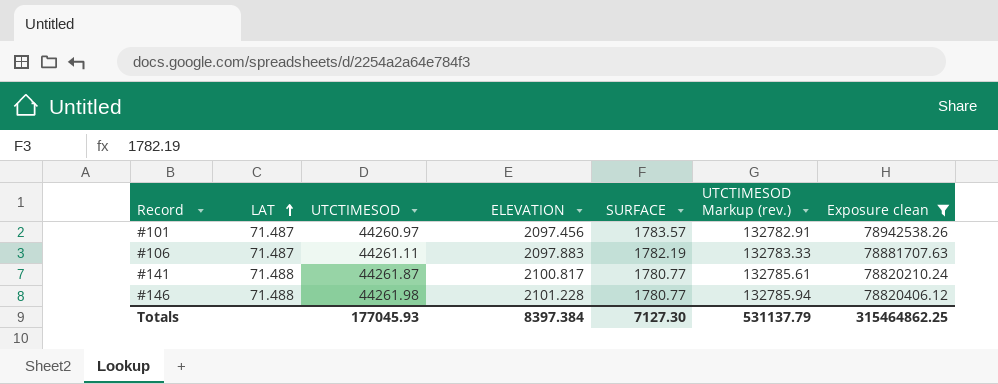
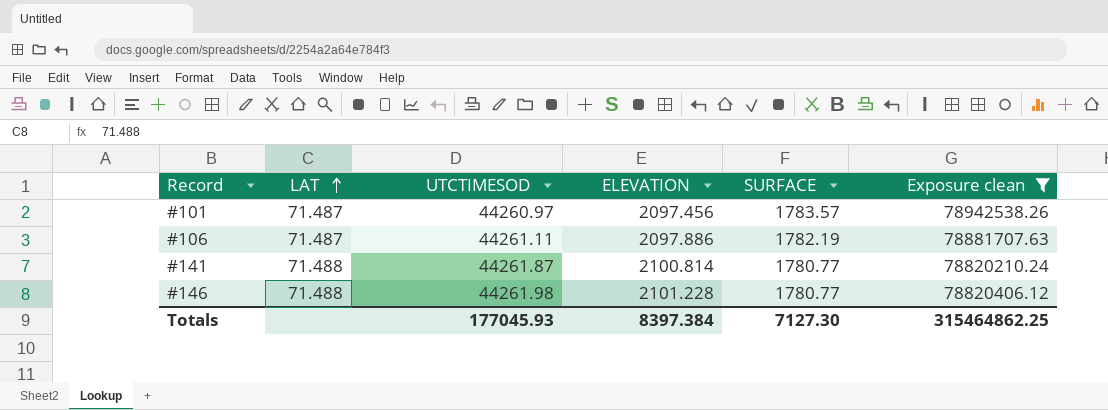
column UTCTIMESOD Markup (rev.) | formula: [UTCTIMESOD] * 3 -> none
#106 | ELEVATION: 2097.883 -> 2097.886
#141 | ELEVATION: 2100.817 -> 2100.814

